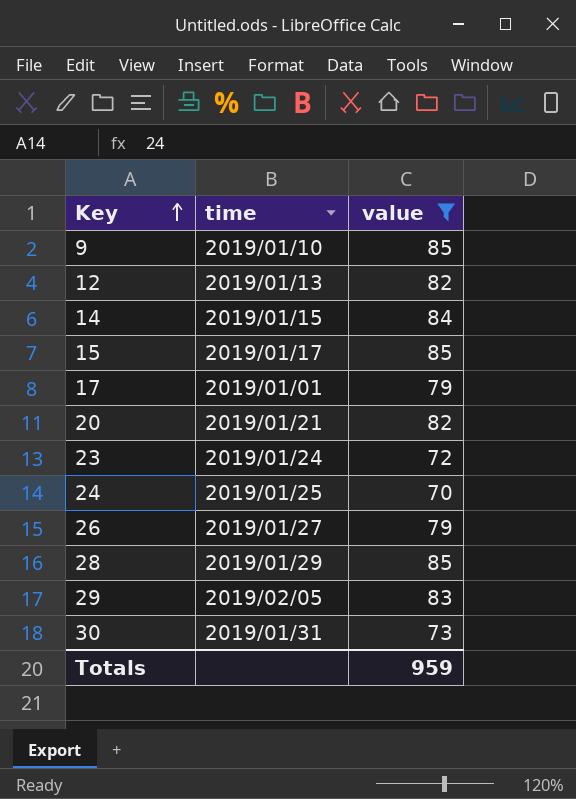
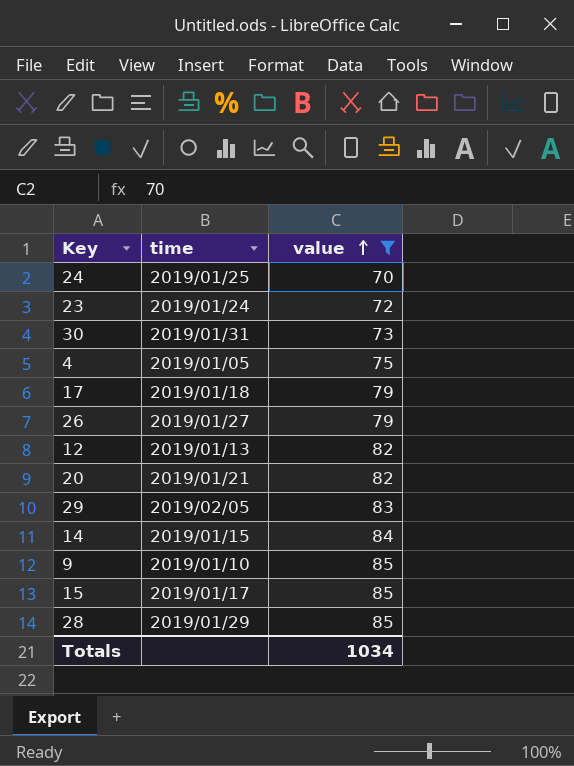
row order: Key ascending -> value ascending
row 4: none -> 2019/01/05 | 75
17 | time: 2019/01/01 -> 2019/01/18
Totals | value: 959 -> 1034

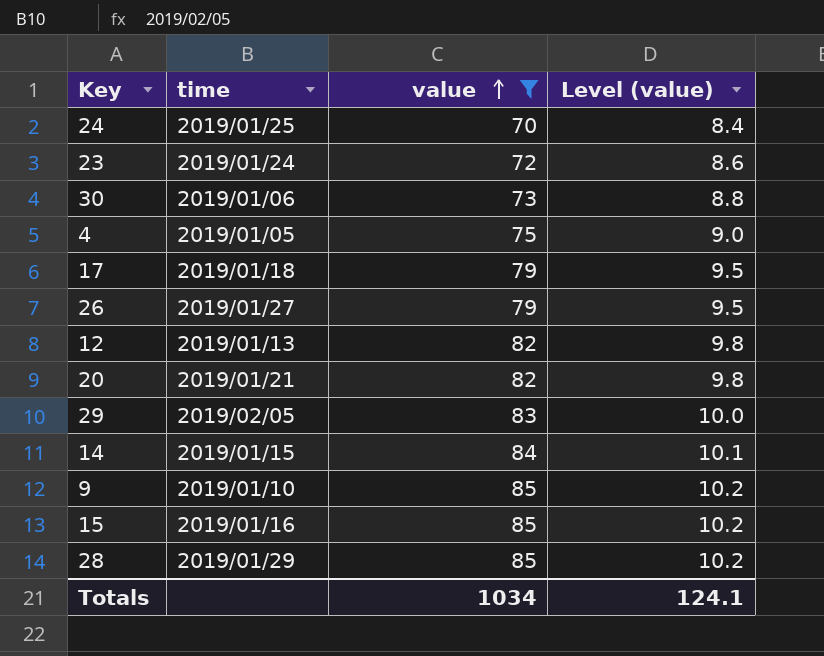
column Level (value) | formula: none -> [value] * 0.12
30 | time: 2019/01/31 -> 2019/01/06
15 | time: 2019/01/17 -> 2019/01/16

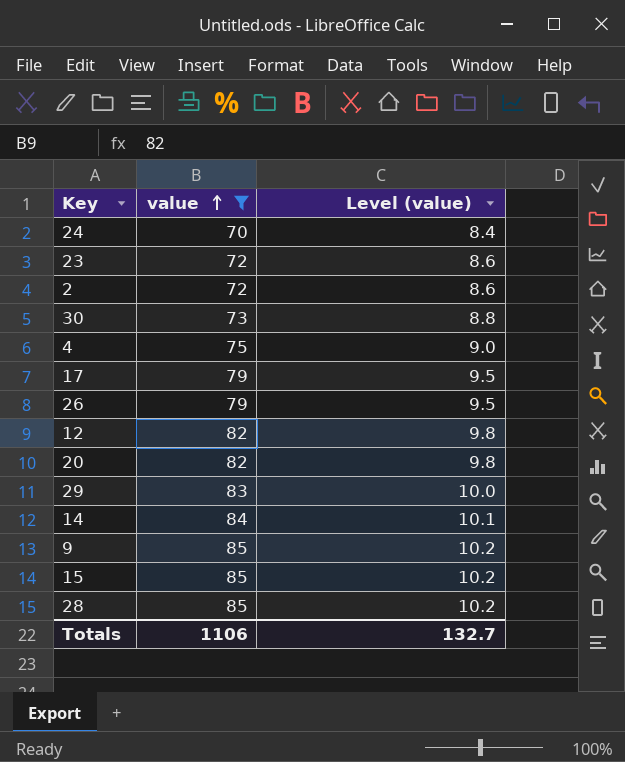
column time | position: 2 -> none
row 2: none -> 72 | 8.6
Totals | value: 1034 -> 1106
Totals | Level (value): 124.1 -> 132.7

